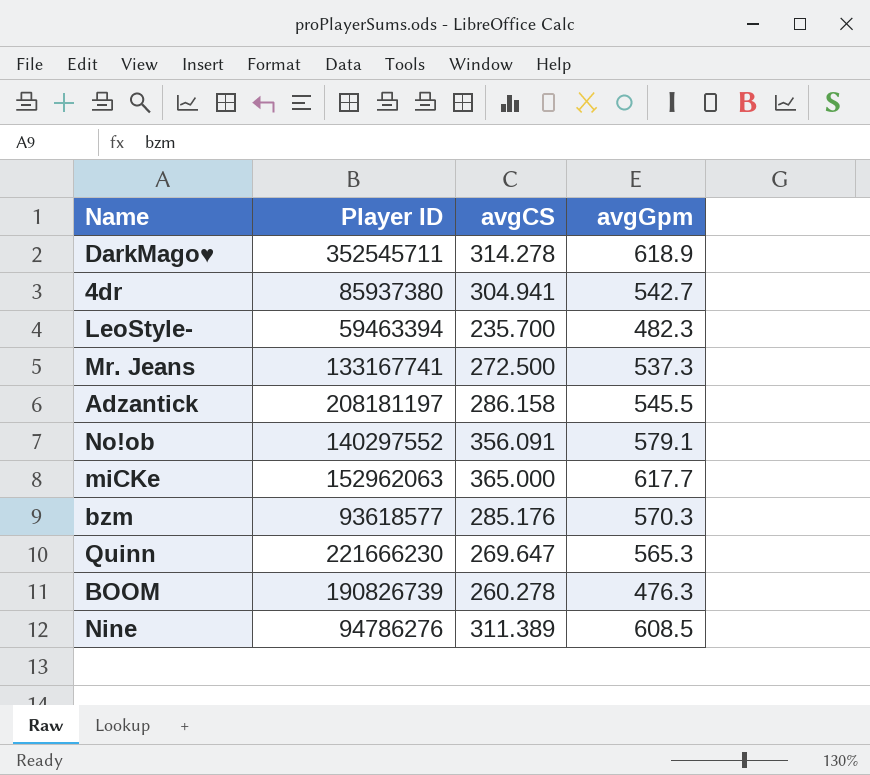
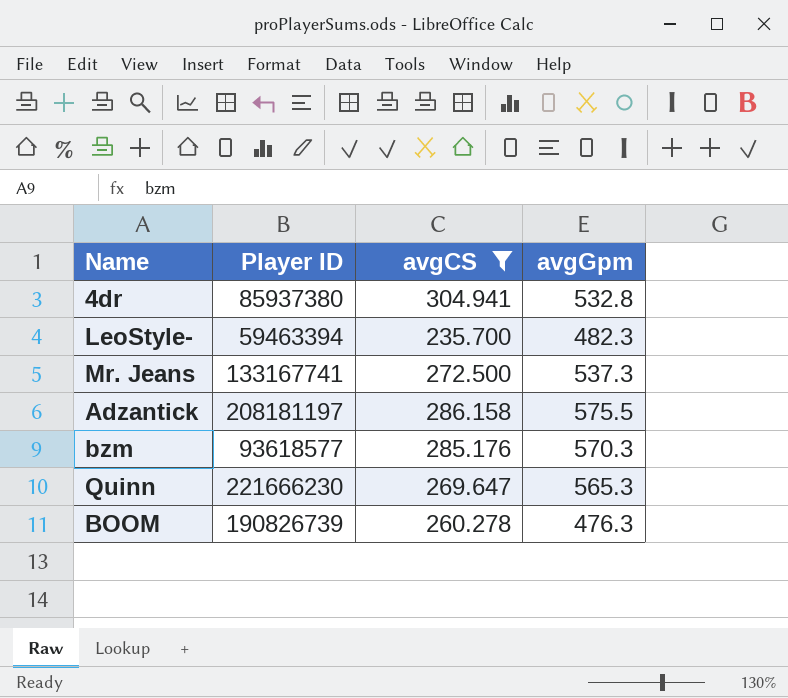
filter: none -> avgCS <= 304.941
4dr | avgGpm: 542.7 -> 532.8
Adzantick | avgGpm: 545.5 -> 575.5

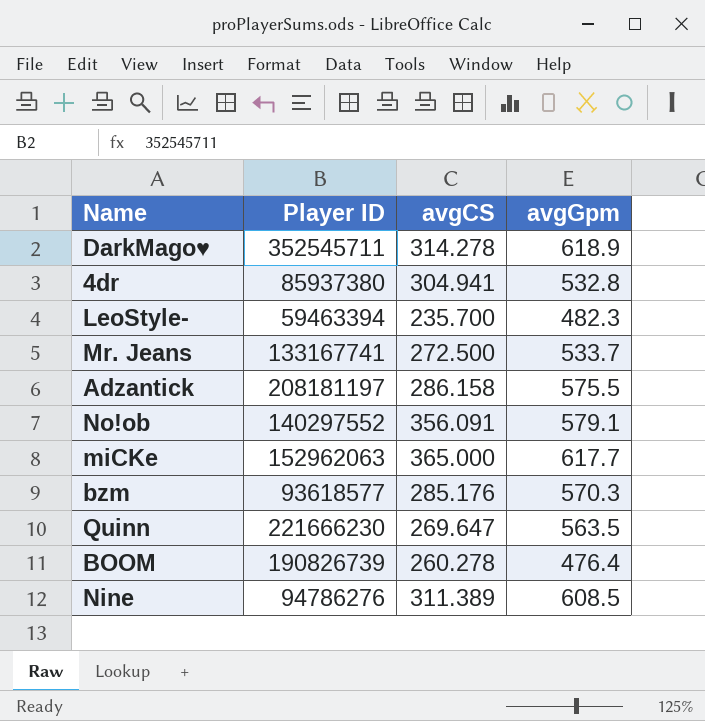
filter: avgCS <= 304.941 -> none
Mr. Jeans | avgGpm: 537.3 -> 533.7
Quinn | avgGpm: 565.3 -> 563.5
BOOM | avgGpm: 476.3 -> 476.4

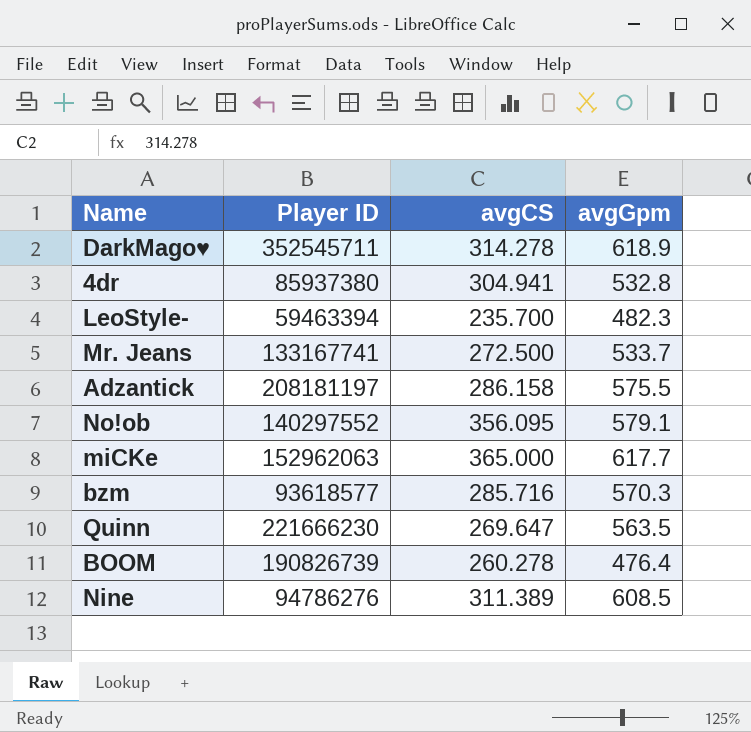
No!ob | avgCS: 356.091 -> 356.095
bzm | avgCS: 285.176 -> 285.716

